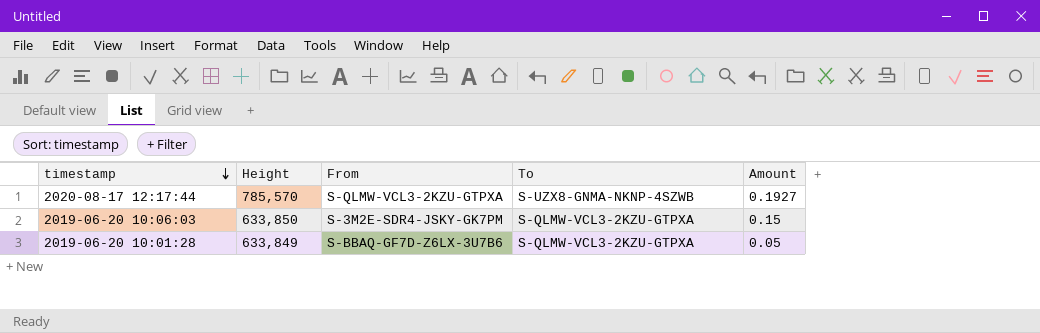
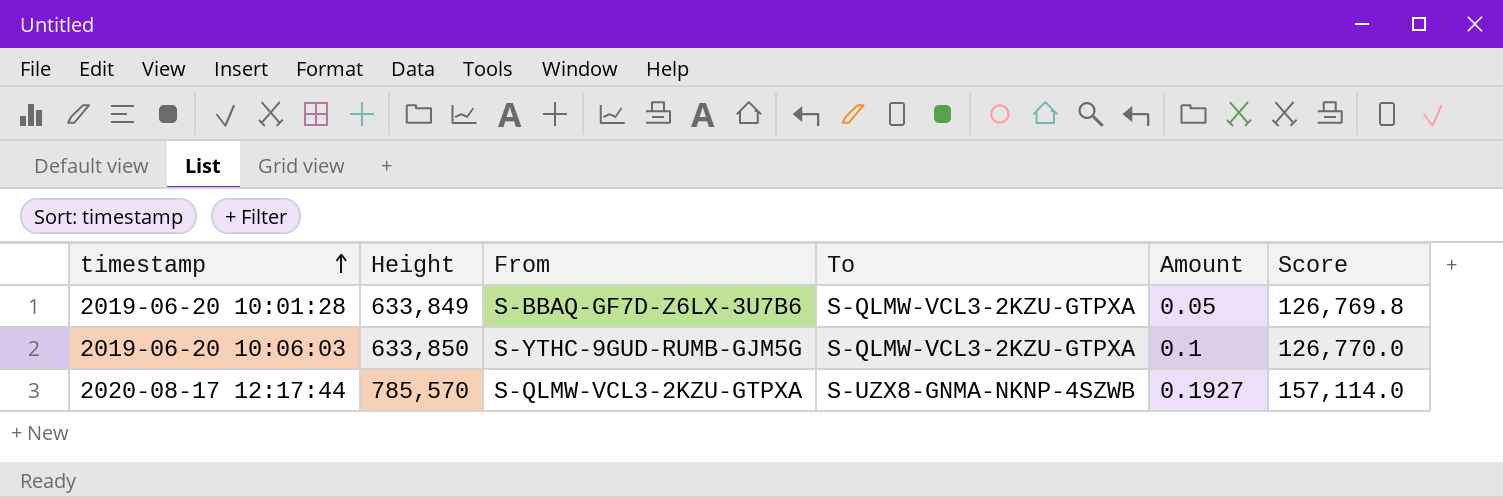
row order: timestamp descending -> timestamp ascending
column Score | formula: none -> [Height] * 0.2
2019-06-20 10:06:03 | From: S-3M2E-SDR4-JSKY-GK7PM -> S-YTHC-9GUD-RUMB-GJM5G
2019-06-20 10:06:03 | Amount: 0.15 -> 0.1

